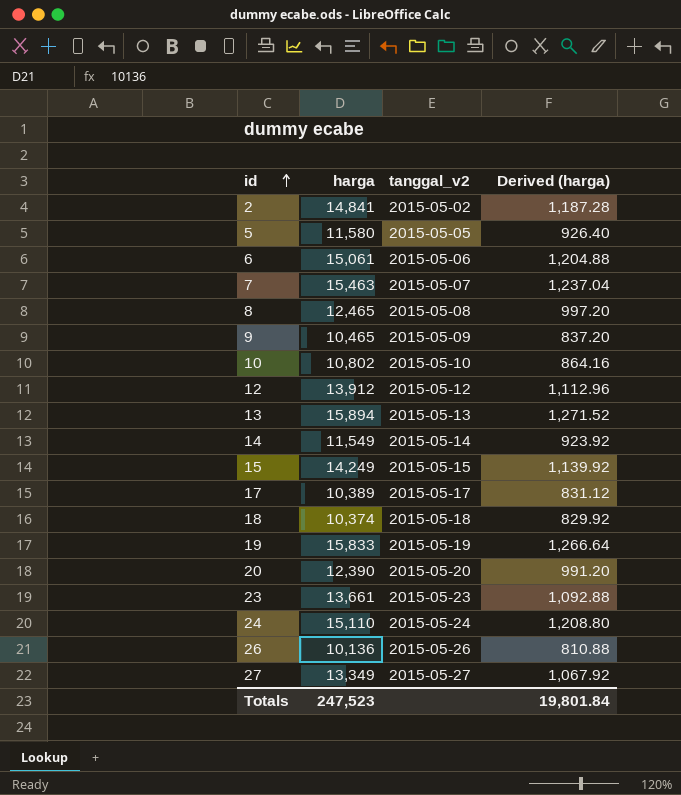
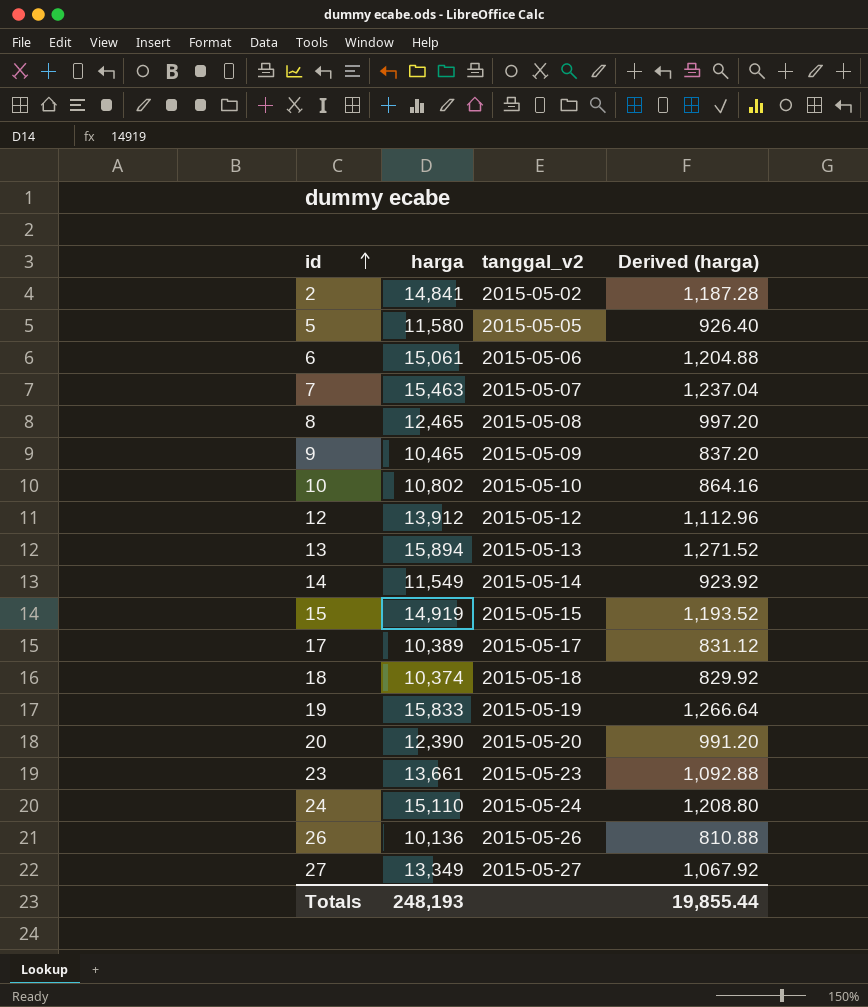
15 | harga: 14,249 -> 14,919
15 | Derived (harga): 1,139.92 -> 1,193.52
Totals | harga: 247,523 -> 248,193
Totals | Derived (harga): 19,801.84 -> 19,855.44

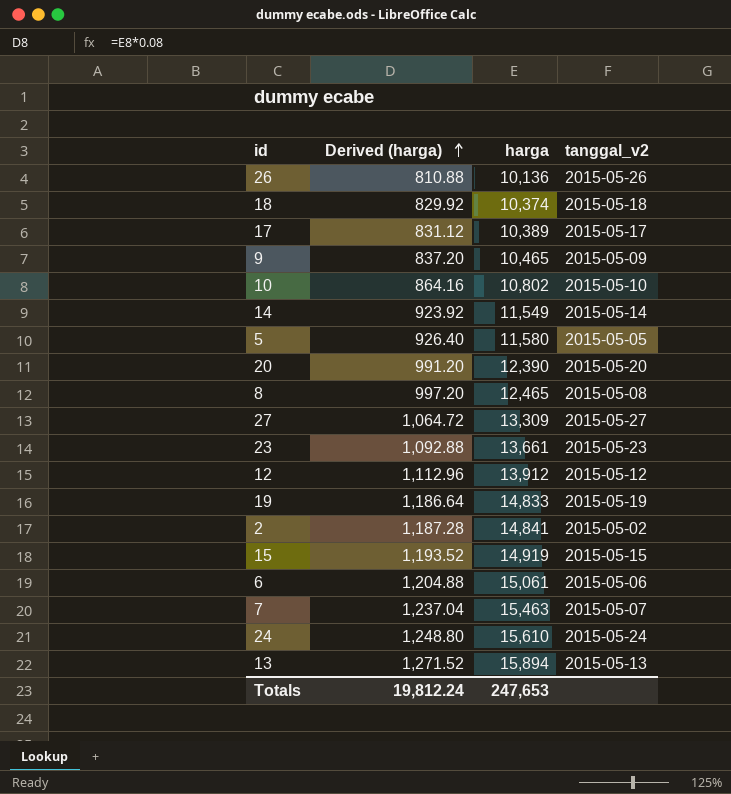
row order: id ascending -> Derived (harga) ascending
column Derived (harga) | position: 4 -> 2
27 | Derived (harga): 1,067.92 -> 1,064.72
27 | harga: 13,349 -> 13,309
19 | Derived (harga): 1,266.64 -> 1,186.64
19 | harga: 15,833 -> 14,833
24 | Derived (harga): 1,208.80 -> 1,248.80
24 | harga: 15,110 -> 15,610
Totals | Derived (harga): 19,855.44 -> 19,812.24
Totals | harga: 248,193 -> 247,653

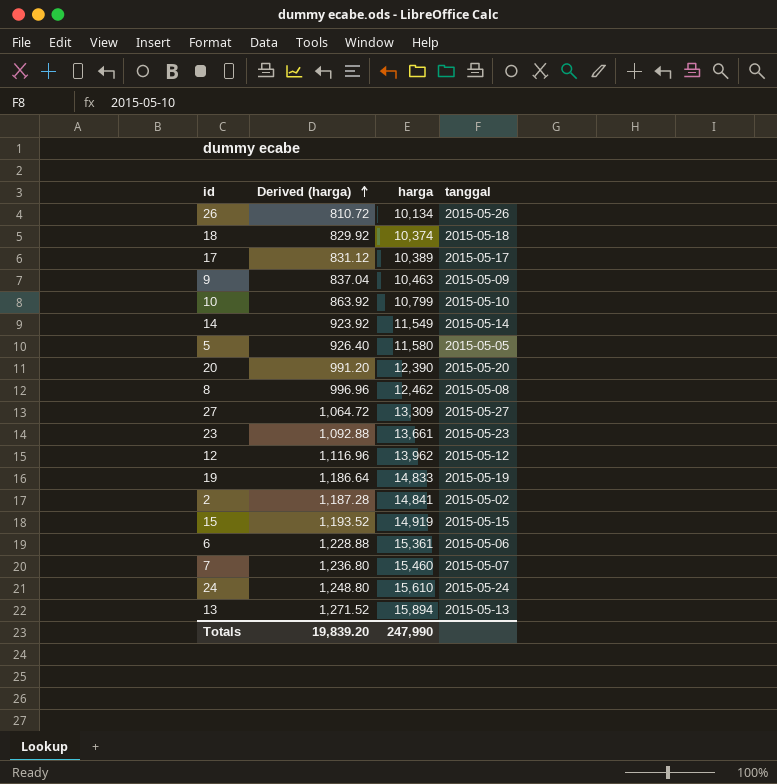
column name: tanggal_v2 -> tanggal
26 | Derived (harga): 810.88 -> 810.72
26 | harga: 10,136 -> 10,134
9 | Derived (harga): 837.20 -> 837.04
9 | harga: 10,465 -> 10,463
10 | Derived (harga): 864.16 -> 863.92
10 | harga: 10,802 -> 10,799
8 | Derived (harga): 997.20 -> 996.96
8 | harga: 12,465 -> 12,462
12 | Derived (harga): 1,112.96 -> 1,116.96
12 | harga: 13,912 -> 13,962
6 | Derived (harga): 1,204.88 -> 1,228.88
6 | harga: 15,061 -> 15,361
7 | Derived (harga): 1,237.04 -> 1,236.80
7 | harga: 15,463 -> 15,460
Totals | Derived (harga): 19,812.24 -> 19,839.20
Totals | harga: 247,653 -> 247,990

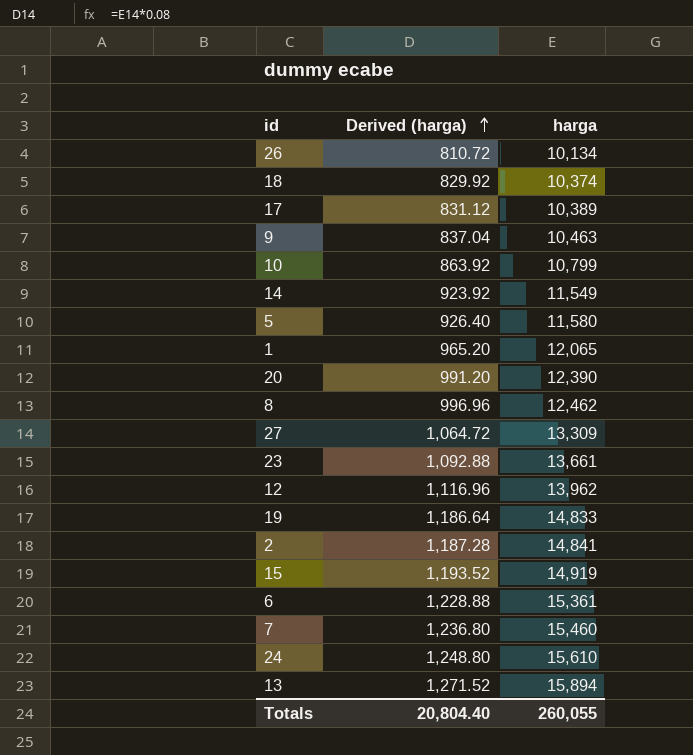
column tanggal | position: 4 -> none
row 1: none -> 965.20 | 12,065
Totals | Derived (harga): 19,839.20 -> 20,804.40
Totals | harga: 247,990 -> 260,055

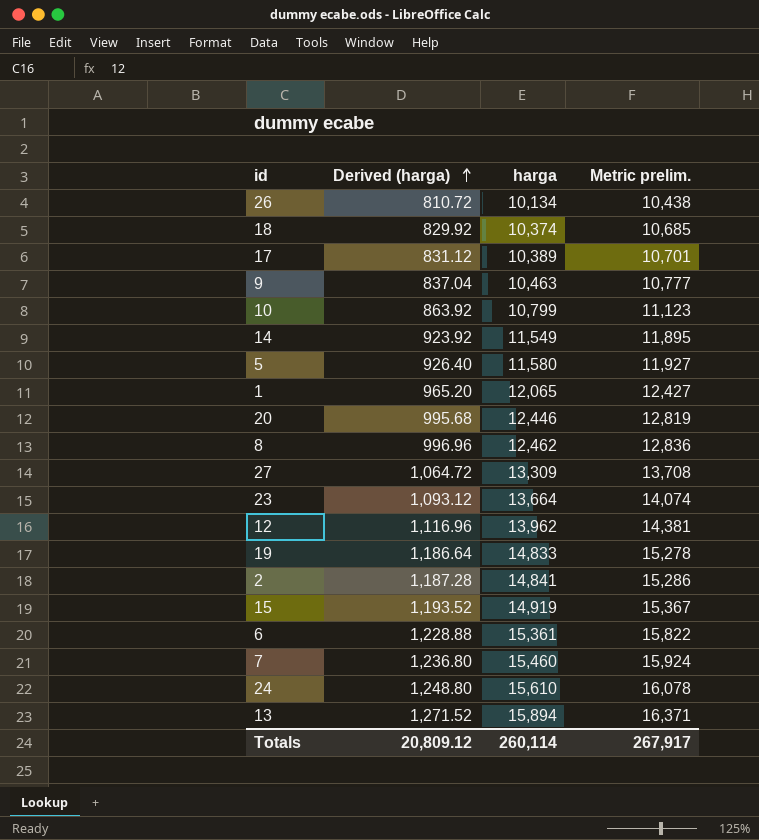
column Metric prelim. | formula: none -> [harga] * 1.03
20 | Derived (harga): 991.20 -> 995.68
20 | harga: 12,390 -> 12,446
23 | Derived (harga): 1,092.88 -> 1,093.12
23 | harga: 13,661 -> 13,664
Totals | Derived (harga): 20,804.40 -> 20,809.12
Totals | harga: 260,055 -> 260,114

